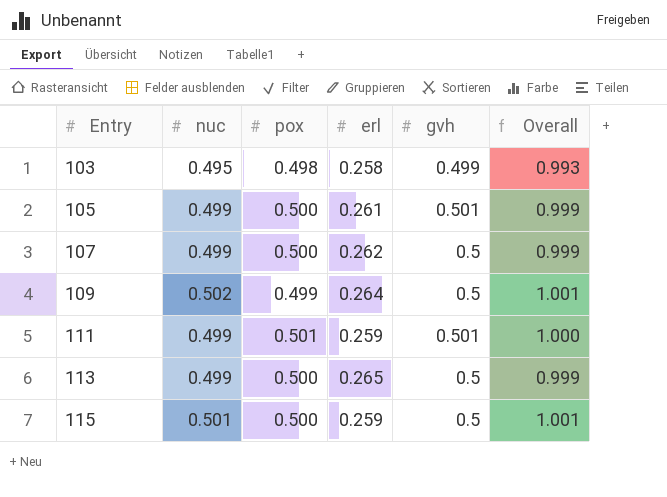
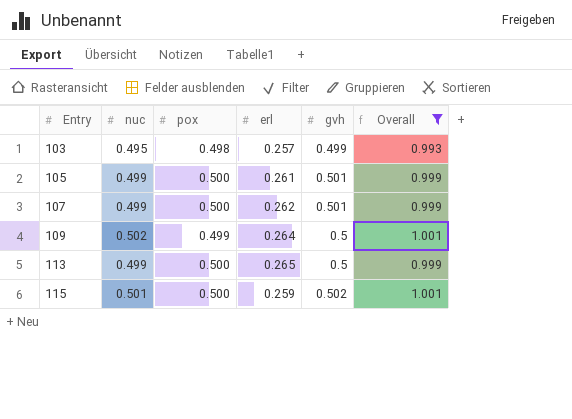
filter: none -> Overall != 1.000
103 | erl: 0.258 -> 0.257
107 | gvh: 0.5 -> 0.501
115 | gvh: 0.5 -> 0.502

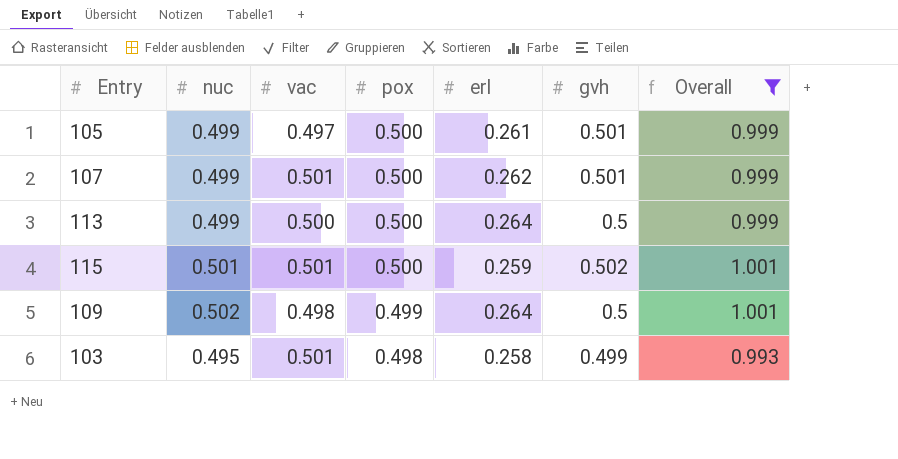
row order: Entry ascending -> pox descending
column vac | position: none -> 3
113 | erl: 0.265 -> 0.264
103 | erl: 0.257 -> 0.258

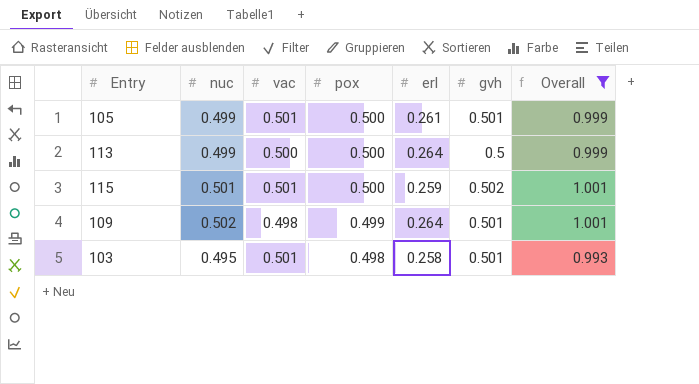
row 107: 0.499 | 0.501 | 0.500 | 0.262 | 0.501 | 0.999 -> none
105 | vac: 0.497 -> 0.501
109 | gvh: 0.5 -> 0.501
103 | gvh: 0.499 -> 0.501

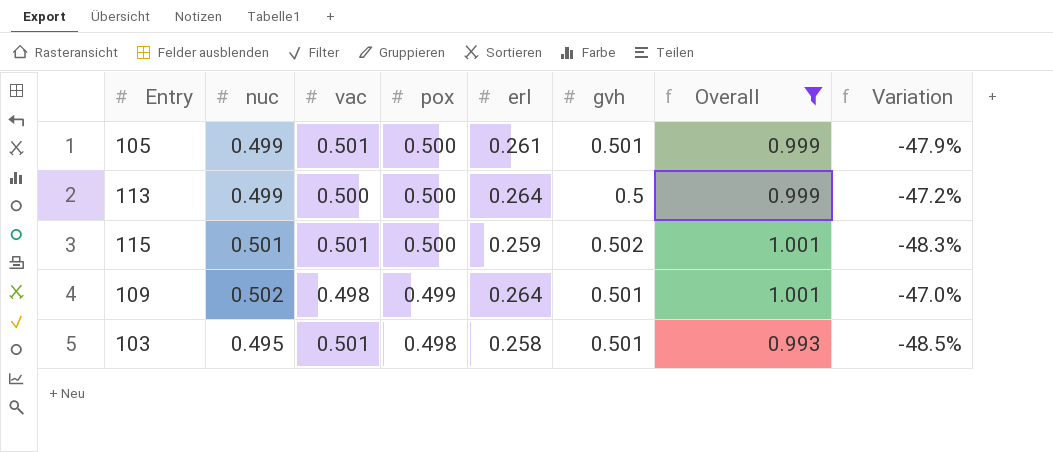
column Variation | formula: none -> ([erl] - [vac]) / [vac]

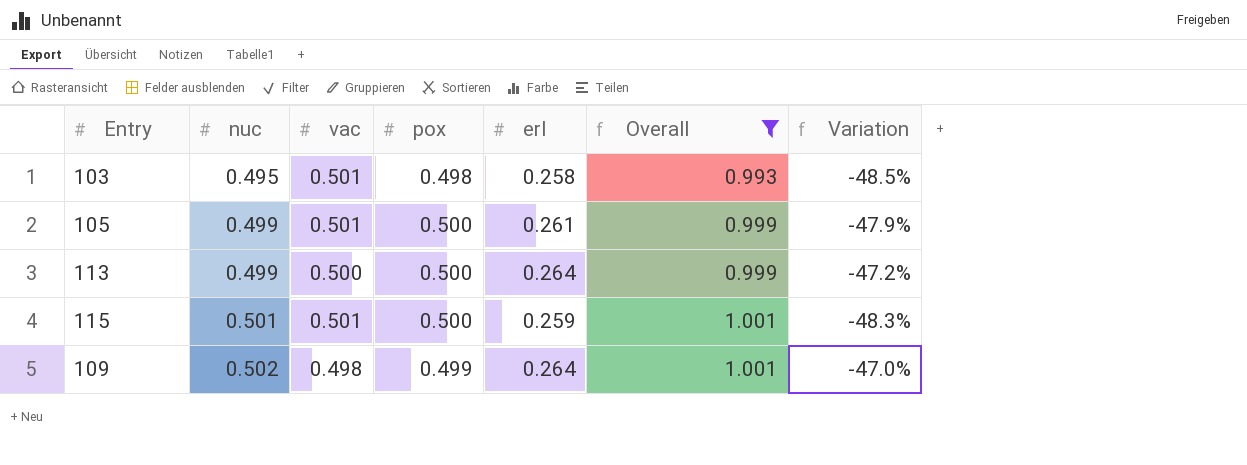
row order: pox descending -> nuc ascending
column gvh | position: 6 -> none

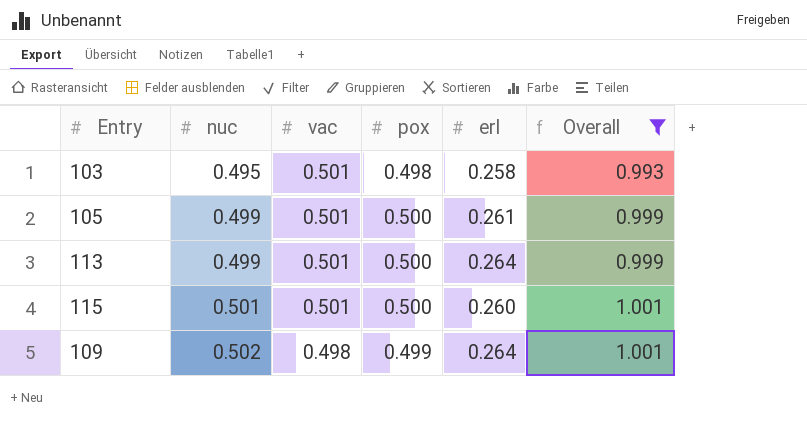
column Variation | formula: ([erl] - [vac]) / [vac] -> none
113 | vac: 0.500 -> 0.501
115 | erl: 0.259 -> 0.260

